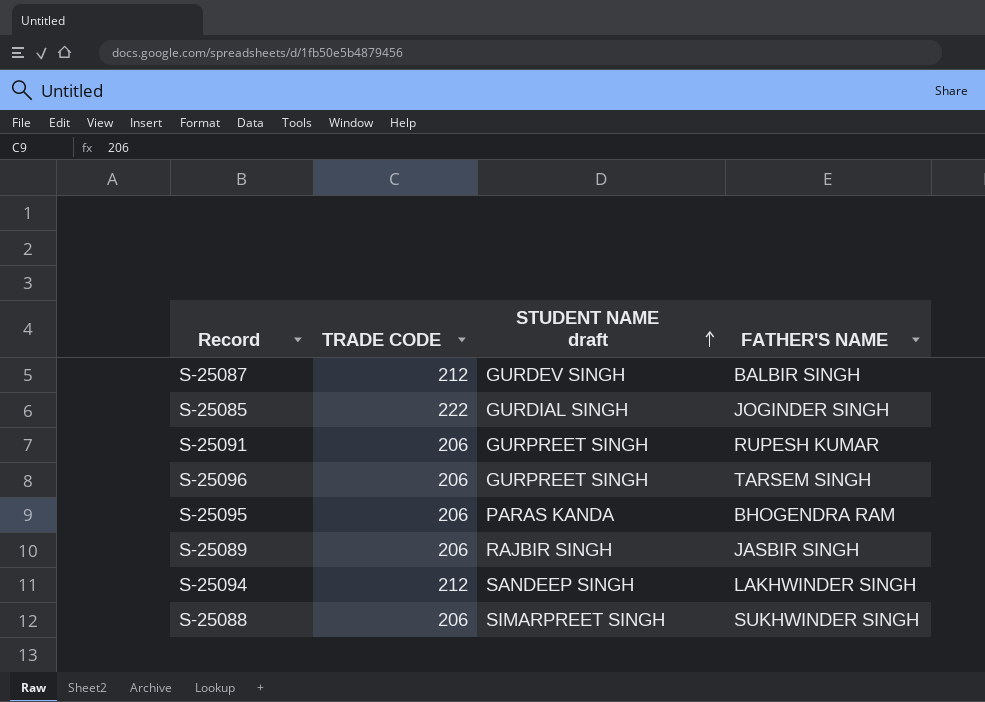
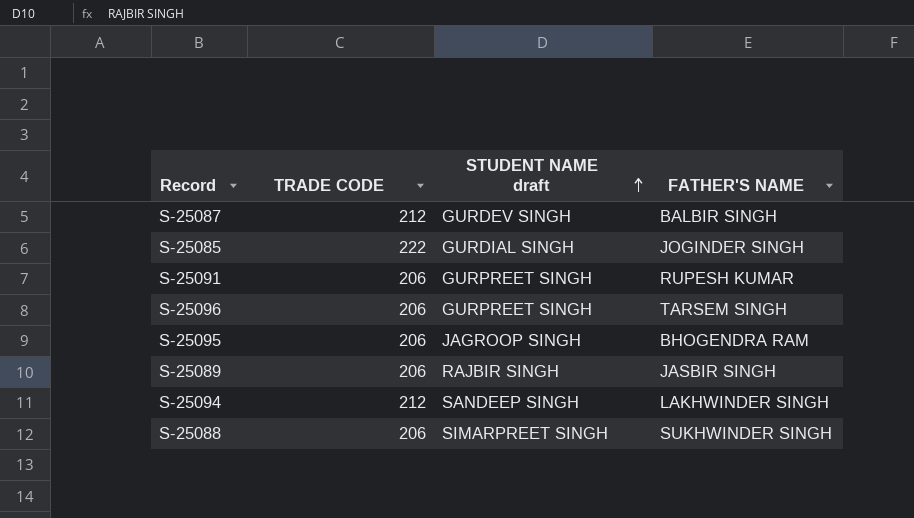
S-25095 | STUDENT NAME draft: PARAS KANDA -> JAGROOP SINGH

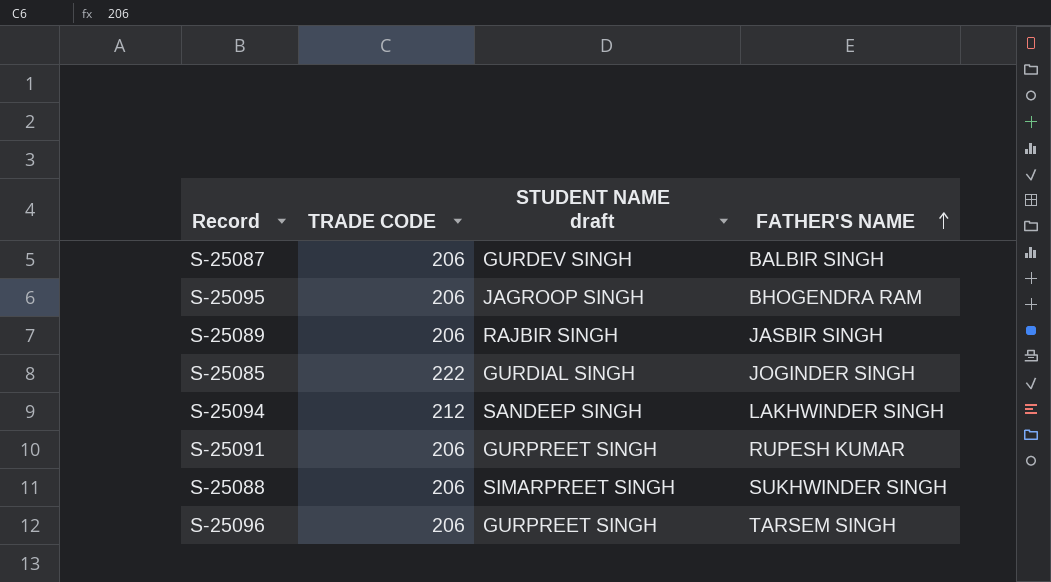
row order: STUDENT NAME draft ascending -> FATHER'S NAME ascending
S-25087 | TRADE CODE: 212 -> 206

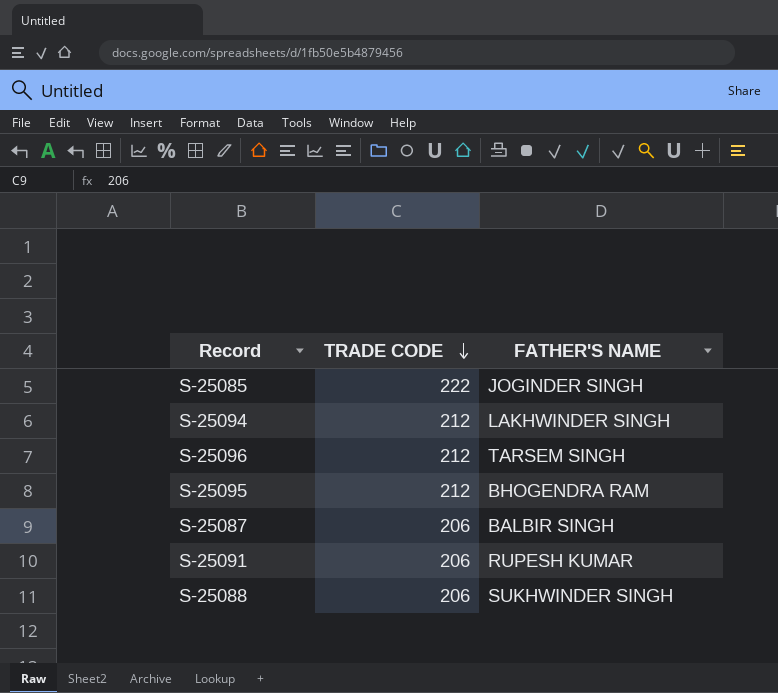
row order: FATHER'S NAME ascending -> TRADE CODE descending
column STUDENT NAME draft | position: 3 -> none
row S-25089: 206 | RAJBIR SINGH | JASBIR SINGH -> none
S-25096 | TRADE CODE: 206 -> 212
S-25095 | TRADE CODE: 206 -> 212

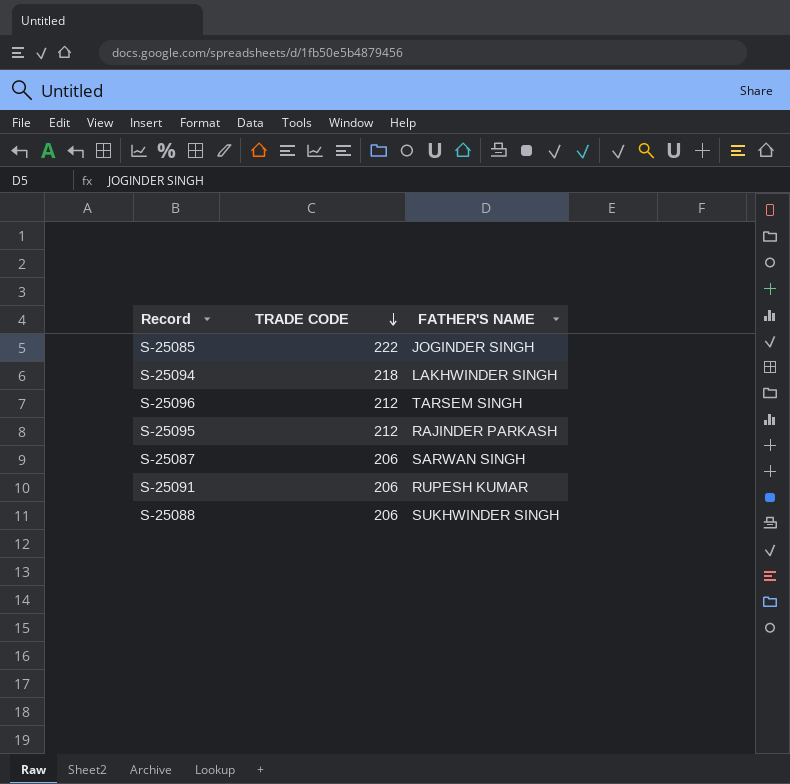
S-25094 | TRADE CODE: 212 -> 218
S-25095 | FATHER'S NAME: BHOGENDRA RAM -> RAJINDER PARKASH
S-25087 | FATHER'S NAME: BALBIR SINGH -> SARWAN SINGH

